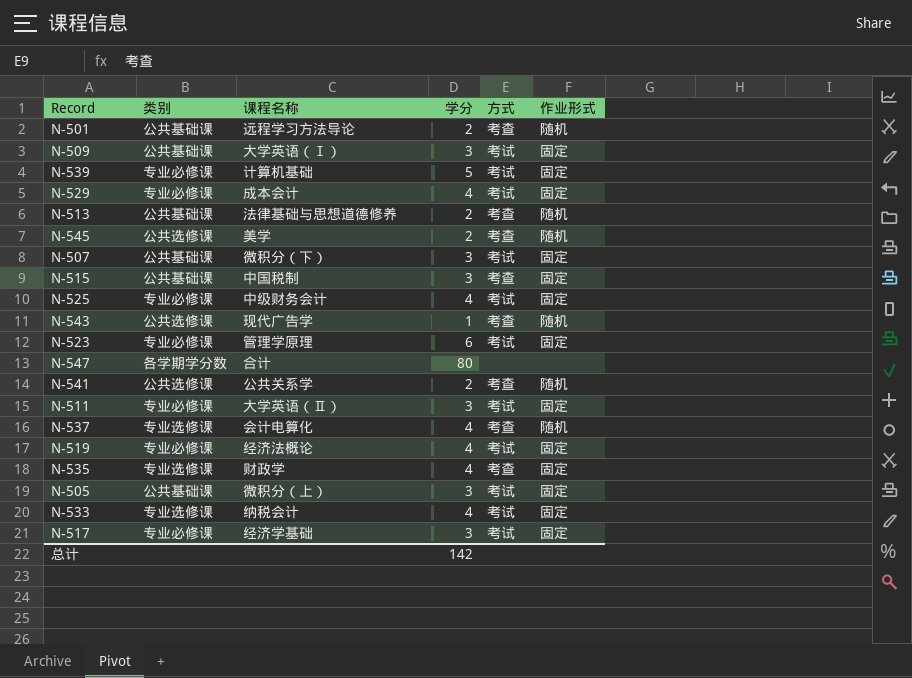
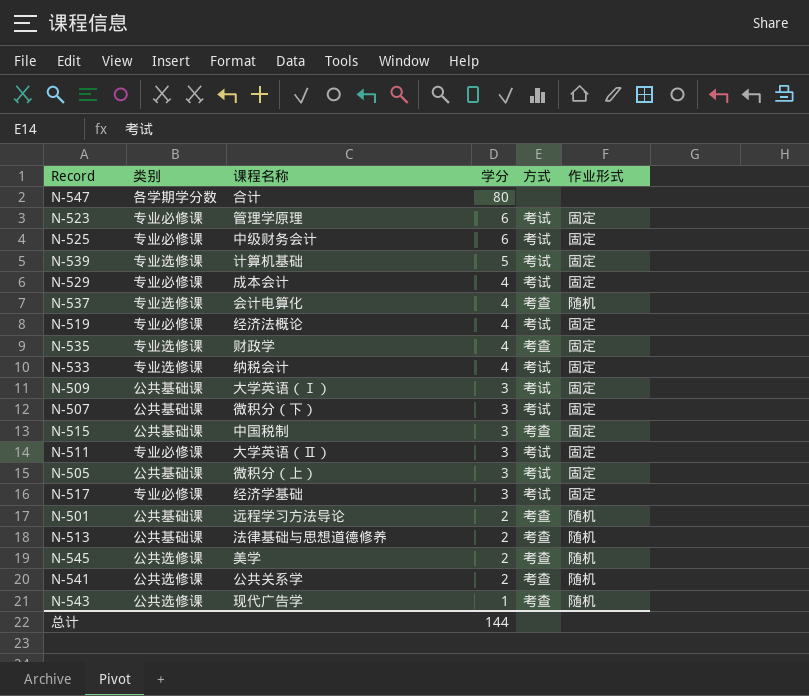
row order: none -> 学分 descending
N-525 | 学分: 4 -> 6
N-539 | 类别: 专业必修课 -> 专业选修课
总计 | 学分: 142 -> 144

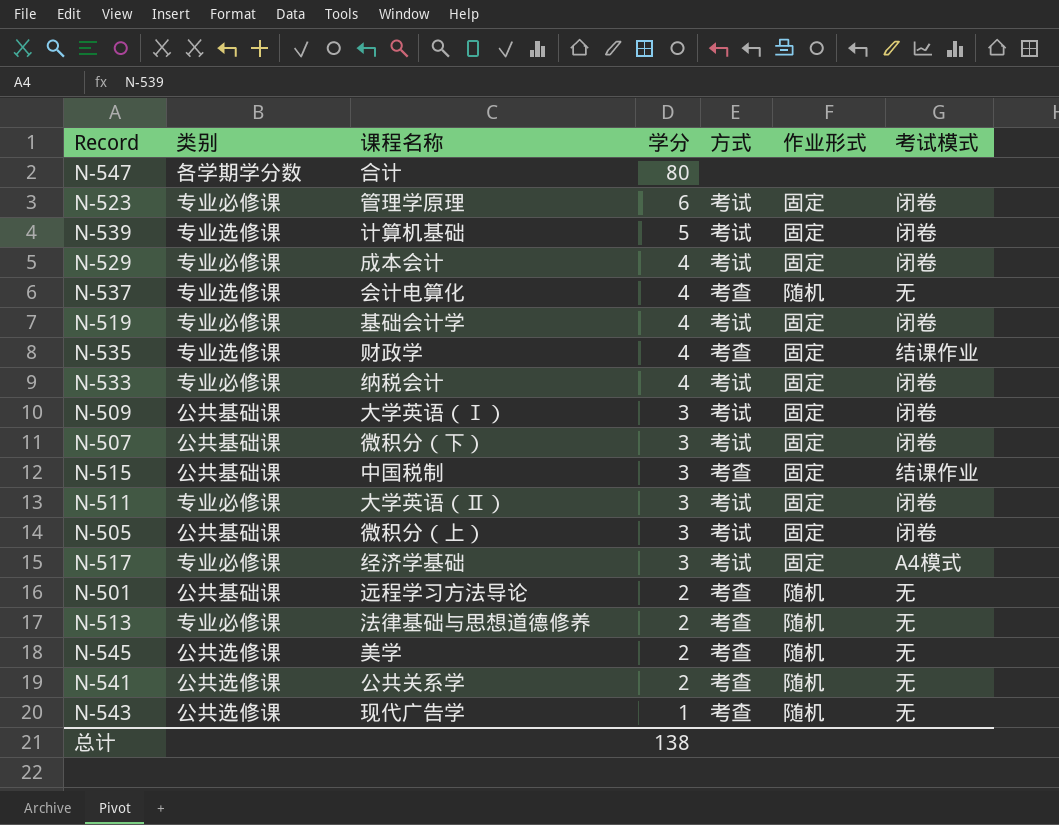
column 考试模式 | position: none -> 7
row N-525: 专业必修课 | 中级财务会计 | 6 | 考试 | 固定 -> none
N-519 | 课程名称: 经济法概论 -> 基础会计学
N-533 | 类别: 专业选修课 -> 专业必修课
N-513 | 类别: 公共基础课 -> 专业必修课
总计 | 学分: 144 -> 138

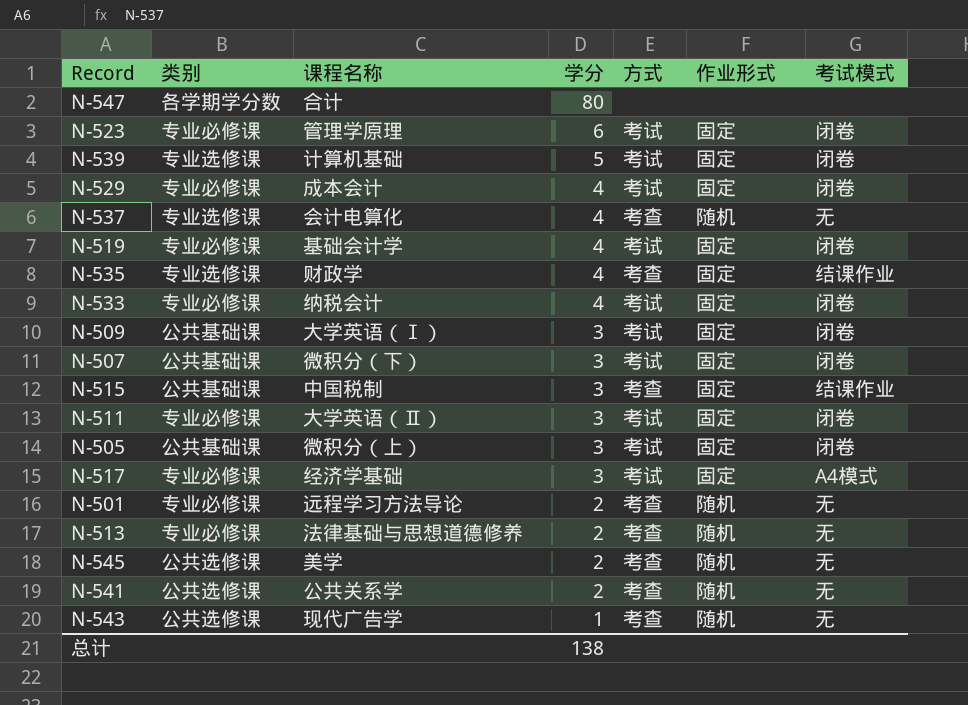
N-501 | 类别: 公共基础课 -> 专业必修课

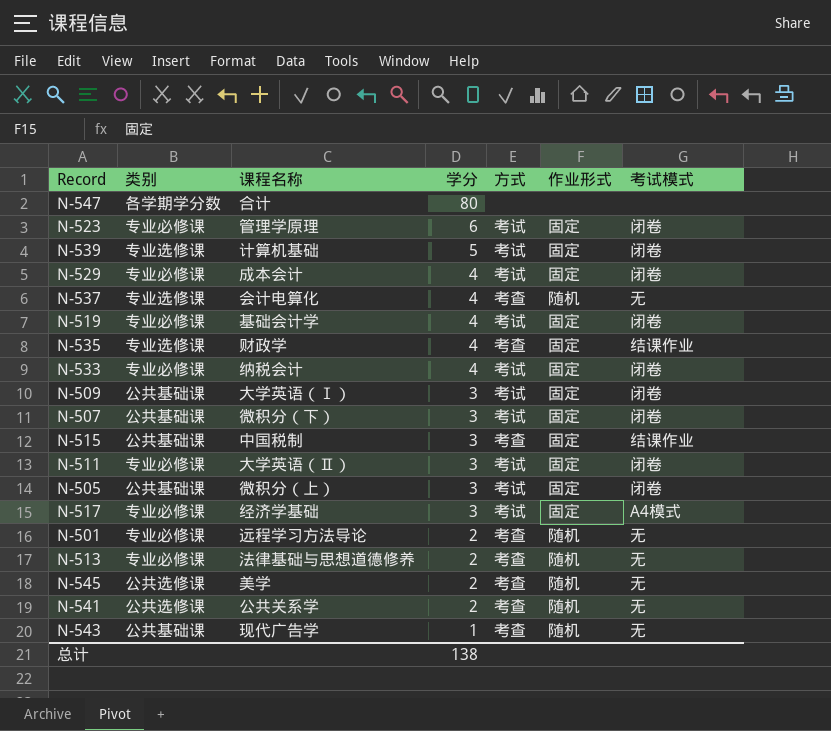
N-543 | 类别: 公共选修课 -> 公共基础课

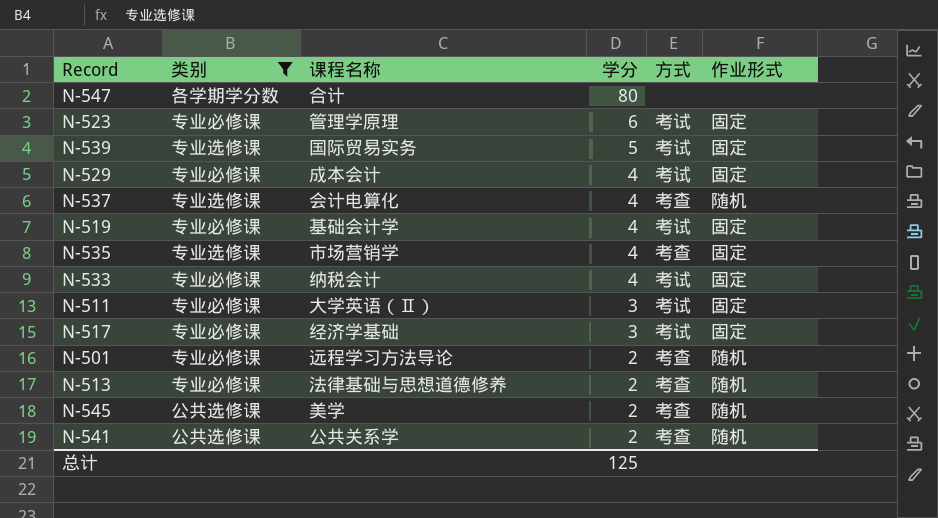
filter: none -> 类别 != 公共基础课
column 考试模式 | position: 7 -> none
N-539 | 课程名称: 计算机基础 -> 国际贸易实务
N-535 | 课程名称: 财政学 -> 市场营销学
总计 | 学分: 138 -> 125

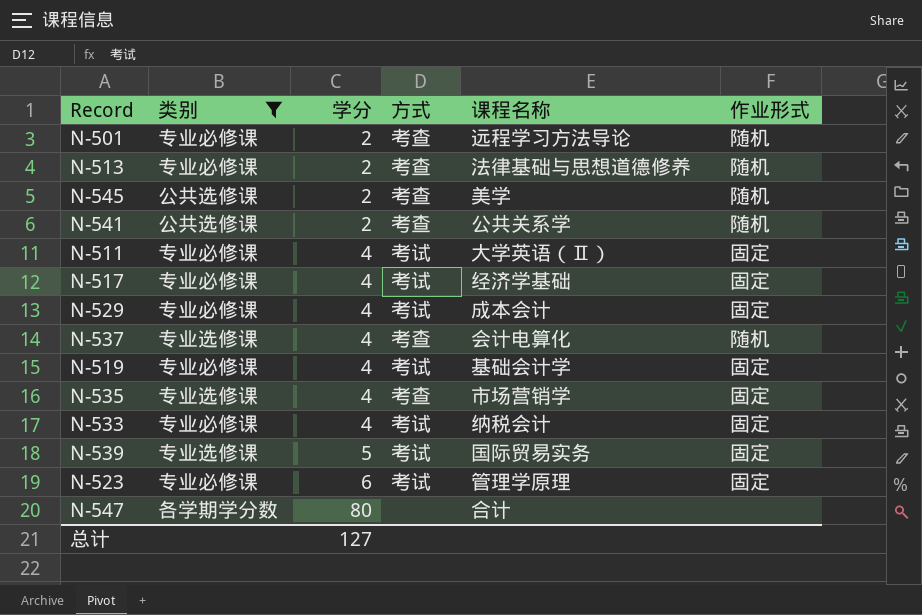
row order: 学分 descending -> 学分 ascending
column 课程名称 | position: 3 -> 5
N-511 | 学分: 3 -> 4
N-517 | 学分: 3 -> 4
总计 | 学分: 125 -> 127

